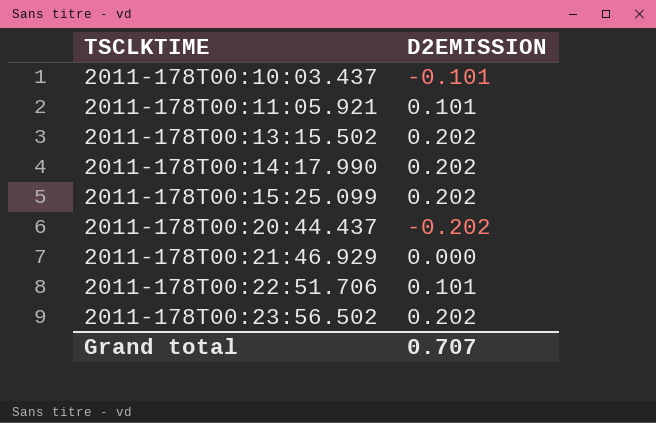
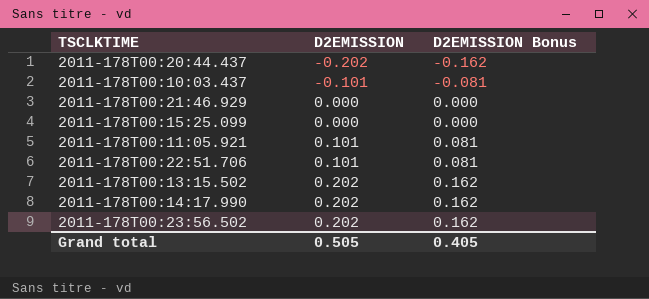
row order: TSCLKTIME ascending -> D2EMISSION ascending
column D2EMISSION Bonus | formula: none -> [D2EMISSION] * 0.8
2011-178T00:15:25.099 | D2EMISSION: 0.202 -> 0.000
Grand total | D2EMISSION: 0.707 -> 0.505

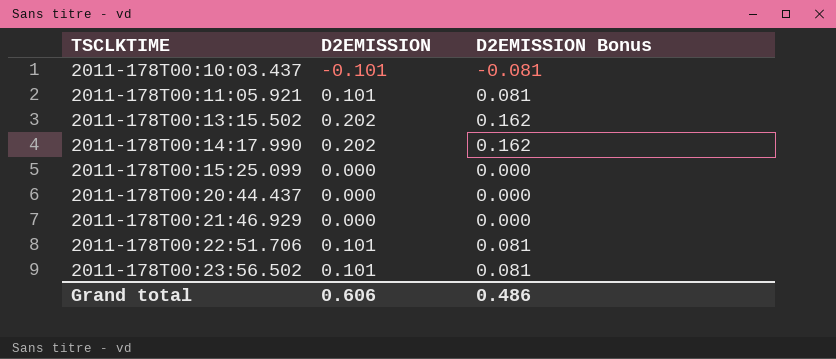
row order: D2EMISSION ascending -> TSCLKTIME ascending
2011-178T00:20:44.437 | D2EMISSION: -0.202 -> 0.000
2011-178T00:20:44.437 | D2EMISSION Bonus: -0.162 -> 0.000
2011-178T00:23:56.502 | D2EMISSION: 0.202 -> 0.101
2011-178T00:23:56.502 | D2EMISSION Bonus: 0.162 -> 0.081
Grand total | D2EMISSION: 0.505 -> 0.606
Grand total | D2EMISSION Bonus: 0.405 -> 0.486

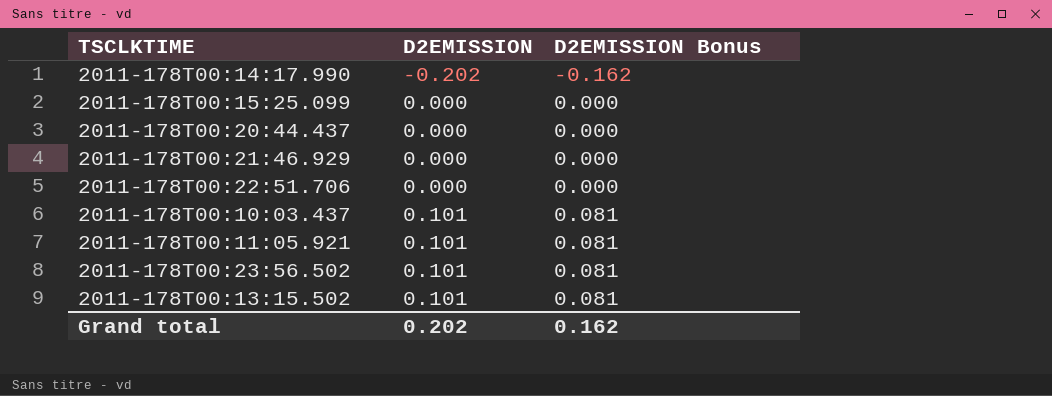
row order: TSCLKTIME ascending -> D2EMISSION ascending
2011-178T00:14:17.990 | D2EMISSION: 0.202 -> -0.202
2011-178T00:14:17.990 | D2EMISSION Bonus: 0.162 -> -0.162
2011-178T00:22:51.706 | D2EMISSION: 0.101 -> 0.000
2011-178T00:22:51.706 | D2EMISSION Bonus: 0.081 -> 0.000
2011-178T00:10:03.437 | D2EMISSION: -0.101 -> 0.101
2011-178T00:10:03.437 | D2EMISSION Bonus: -0.081 -> 0.081
2011-178T00:13:15.502 | D2EMISSION: 0.202 -> 0.101
2011-178T00:13:15.502 | D2EMISSION Bonus: 0.162 -> 0.081
Grand total | D2EMISSION: 0.606 -> 0.202
Grand total | D2EMISSION Bonus: 0.486 -> 0.162

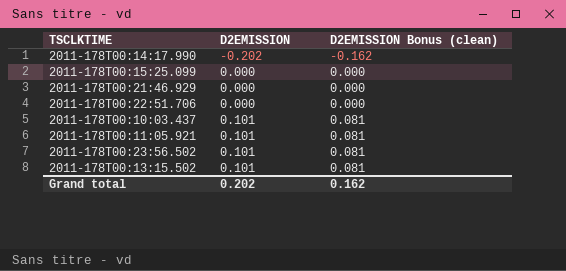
column name: D2EMISSION Bonus -> D2EMISSION Bonus (clean)
row 2011-178T00:20:44.437: 0.000 | 0.000 -> none

